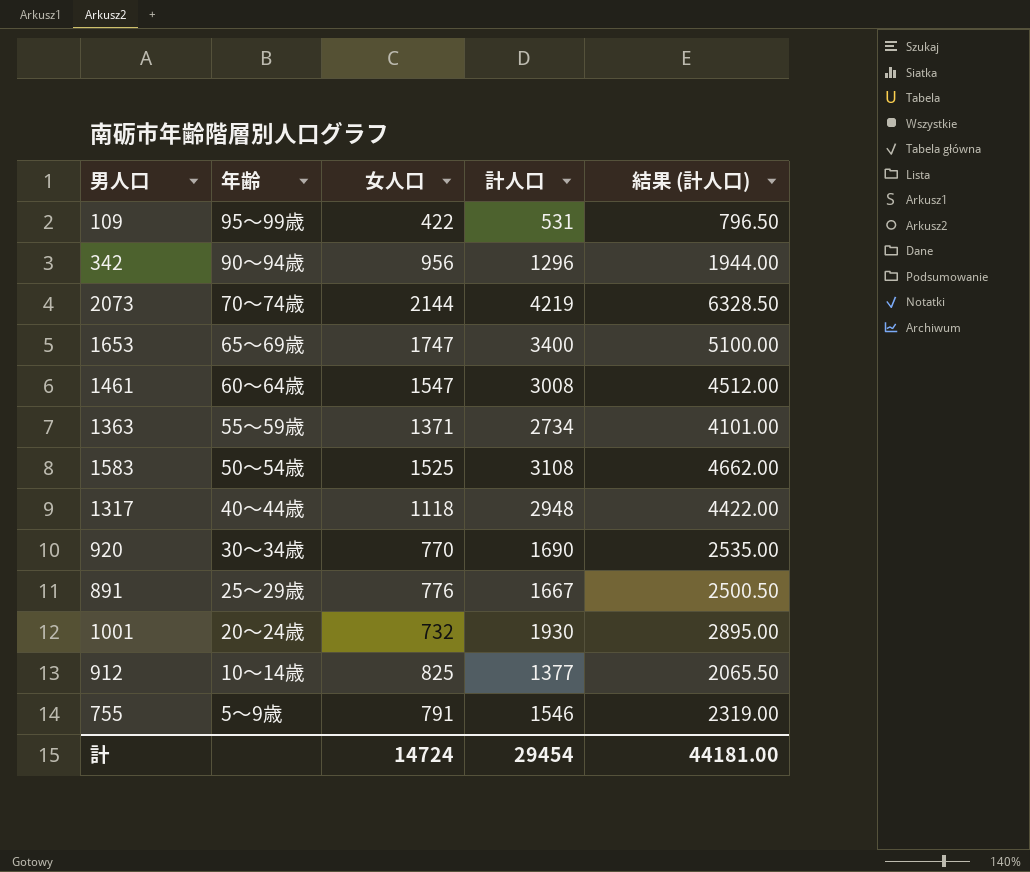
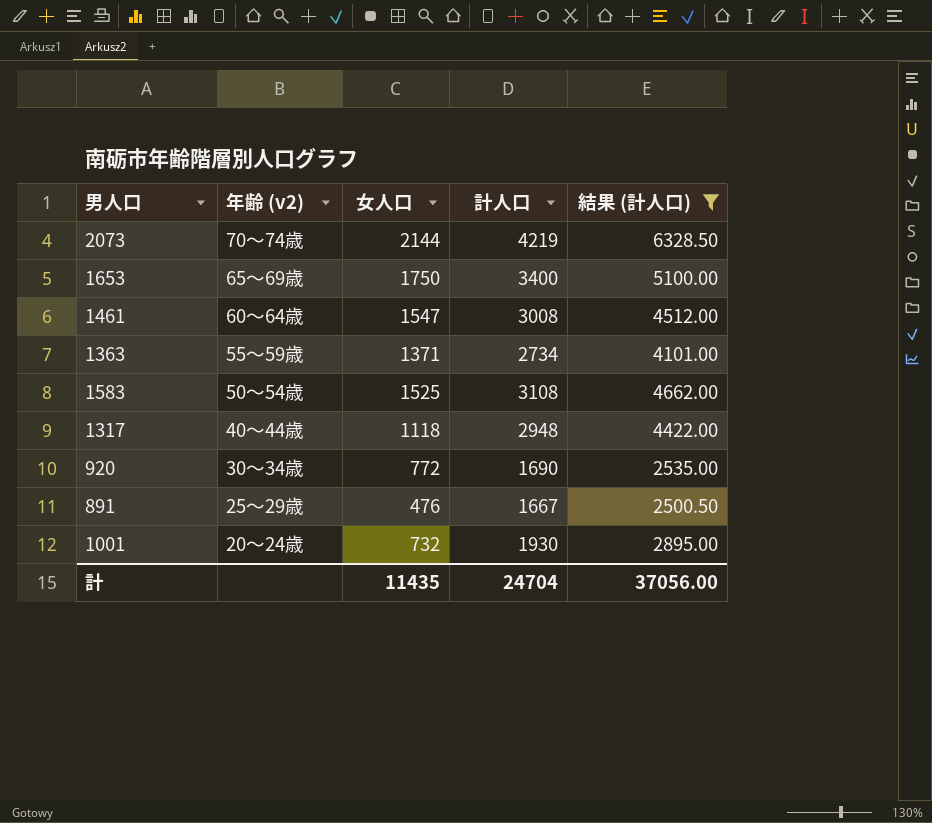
filter: none -> 結果 (計人口) >= 2500.50
column name: 年齢 -> 年齢 (v2)
1653 | 女人口: 1747 -> 1750
920 | 女人口: 770 -> 772
891 | 女人口: 776 -> 476
計 | 女人口: 14724 -> 11435
計 | 計人口: 29454 -> 24704
計 | 結果 (計人口): 44181.00 -> 37056.00

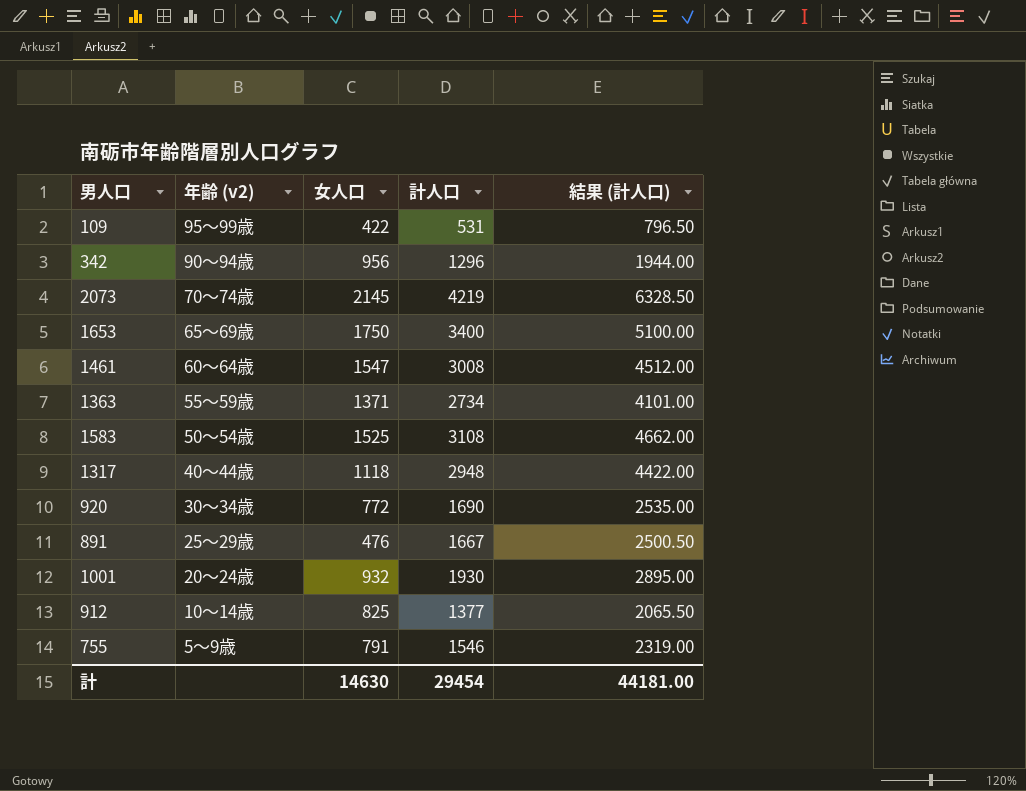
filter: 結果 (計人口) >= 2500.50 -> none
2073 | 女人口: 2144 -> 2145
1001 | 女人口: 732 -> 932
計 | 女人口: 11435 -> 14630
計 | 計人口: 24704 -> 29454
計 | 結果 (計人口): 37056.00 -> 44181.00

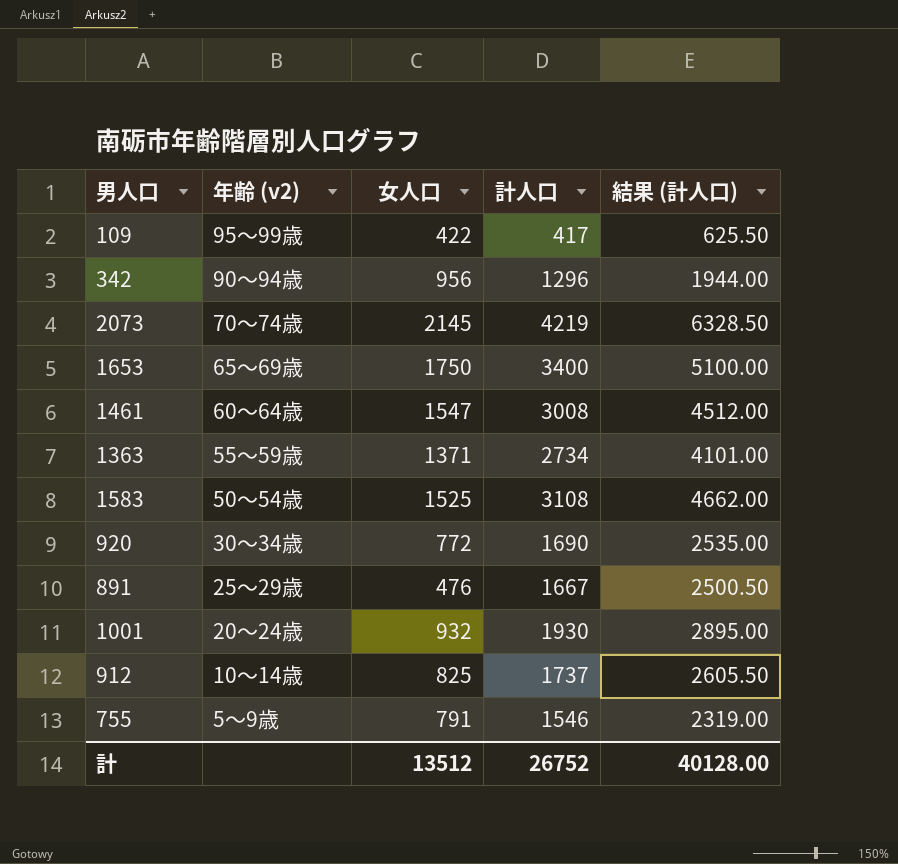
row 1317: 40～44歳 | 1118 | 2948 | 4422.00 -> none
109 | 計人口: 531 -> 417
109 | 結果 (計人口): 796.50 -> 625.50
912 | 計人口: 1377 -> 1737
912 | 結果 (計人口): 2065.50 -> 2605.50
計 | 女人口: 14630 -> 13512
計 | 計人口: 29454 -> 26752
計 | 結果 (計人口): 44181.00 -> 40128.00

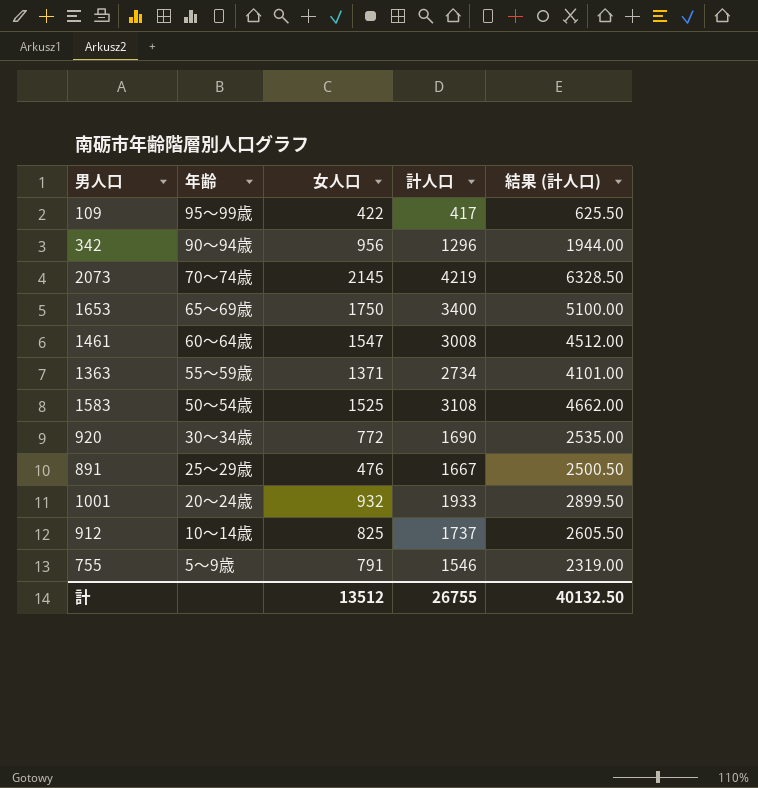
column name: 年齢 (v2) -> 年齢
1001 | 計人口: 1930 -> 1933
1001 | 結果 (計人口): 2895.00 -> 2899.50
計 | 計人口: 26752 -> 26755
計 | 結果 (計人口): 40128.00 -> 40132.50

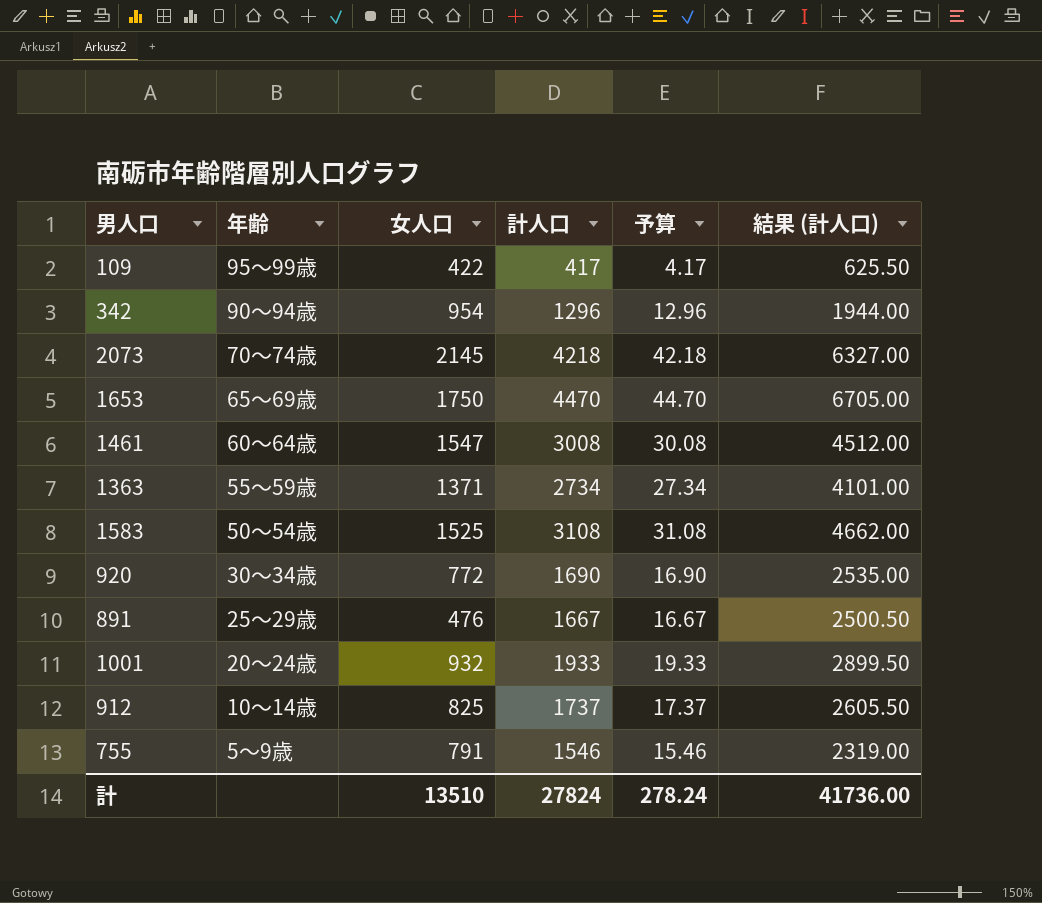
column 予算 | formula: none -> [計人口] * 0.01
342 | 女人口: 956 -> 954
2073 | 計人口: 4219 -> 4218
2073 | 結果 (計人口): 6328.50 -> 6327.00
1653 | 計人口: 3400 -> 4470
1653 | 結果 (計人口): 5100.00 -> 6705.00
計 | 女人口: 13512 -> 13510
計 | 計人口: 26755 -> 27824
計 | 結果 (計人口): 40132.50 -> 41736.00

